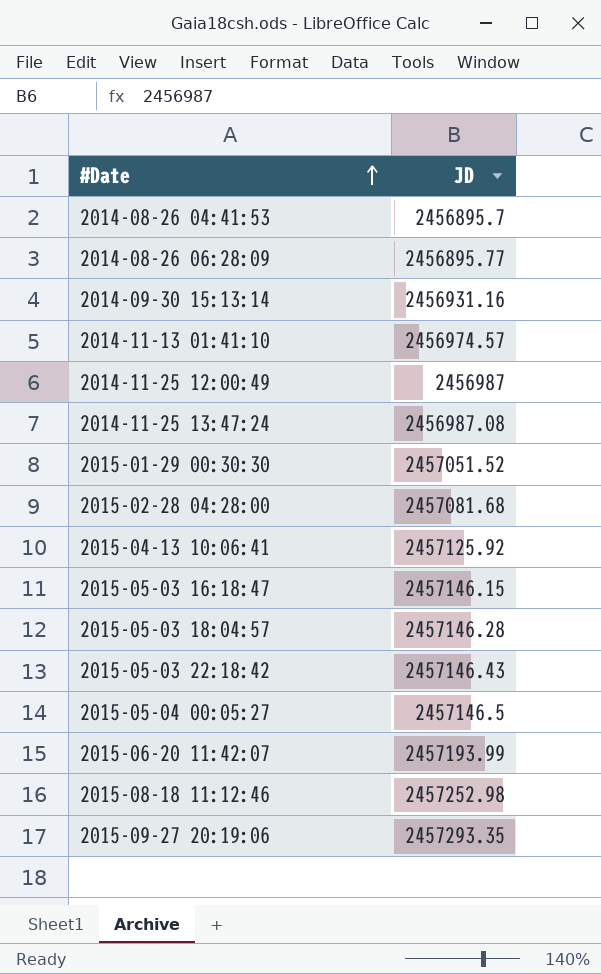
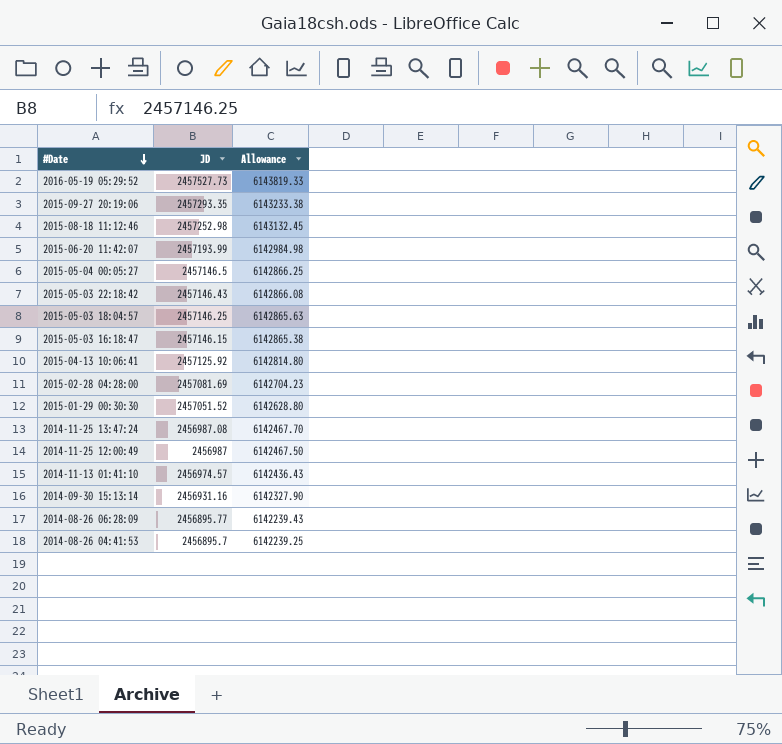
row order: #Date ascending -> #Date descending
column Allowance | formula: none -> [JD] * 2.5
row 2016-05-19 05:29:52: none -> 2457527.73 | 6143819.33
2015-05-03 18:04:57 | JD: 2457146.28 -> 2457146.25
2015-02-28 04:28:00 | JD: 2457081.68 -> 2457081.69

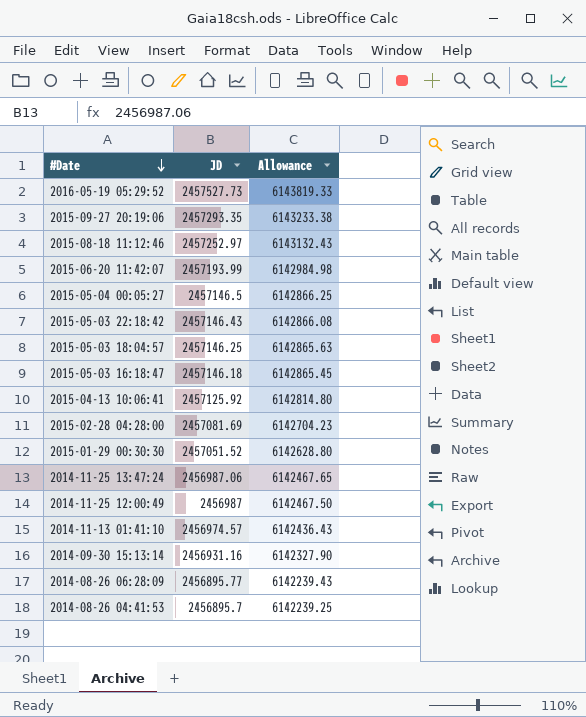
2015-08-18 11:12:46 | JD: 2457252.98 -> 2457252.97
2015-08-18 11:12:46 | Allowance: 6143132.45 -> 6143132.43
2015-05-03 16:18:47 | JD: 2457146.15 -> 2457146.18
2015-05-03 16:18:47 | Allowance: 6142865.38 -> 6142865.45
2014-11-25 13:47:24 | JD: 2456987.08 -> 2456987.06
2014-11-25 13:47:24 | Allowance: 6142467.70 -> 6142467.65

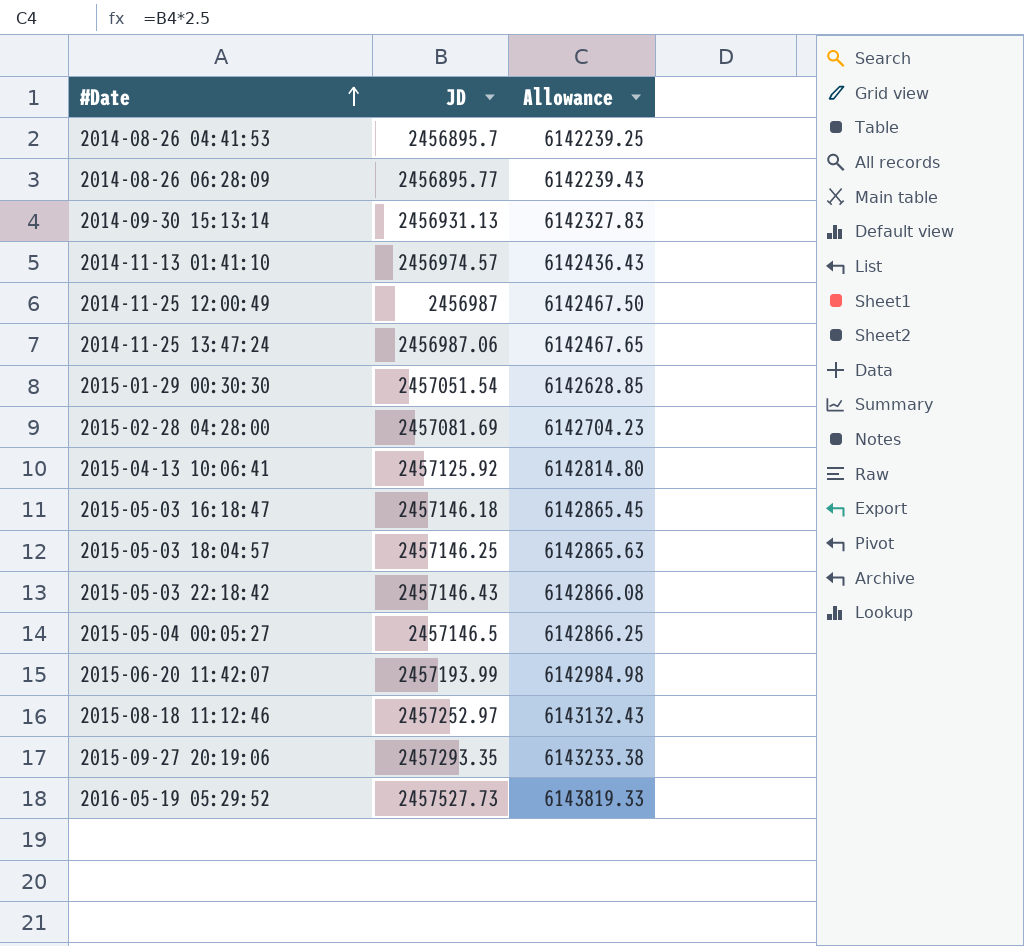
row order: #Date descending -> #Date ascending
2014-09-30 15:13:14 | JD: 2456931.16 -> 2456931.13
2014-09-30 15:13:14 | Allowance: 6142327.90 -> 6142327.83
2015-01-29 00:30:30 | JD: 2457051.52 -> 2457051.54
2015-01-29 00:30:30 | Allowance: 6142628.80 -> 6142628.85

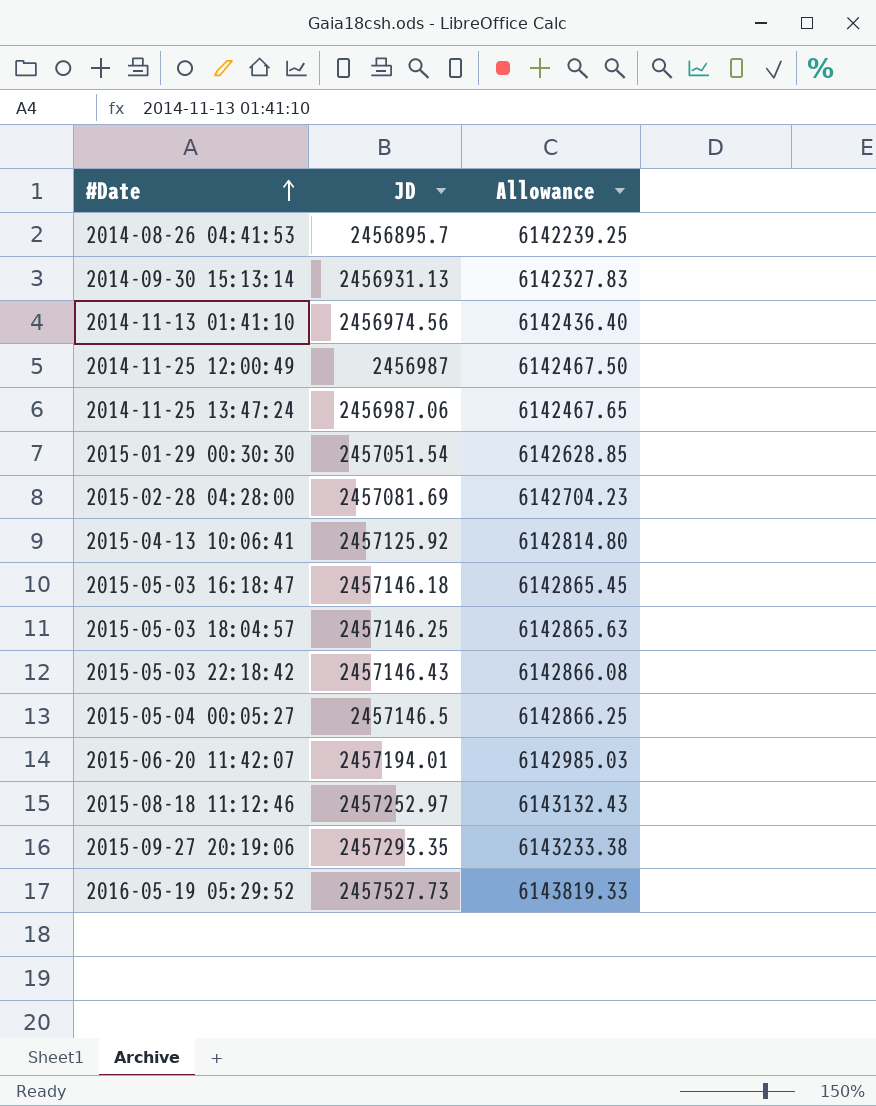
row 2014-08-26 06:28:09: 2456895.77 | 6142239.43 -> none
2014-11-13 01:41:10 | JD: 2456974.57 -> 2456974.56
2014-11-13 01:41:10 | Allowance: 6142436.43 -> 6142436.40
2015-06-20 11:42:07 | JD: 2457193.99 -> 2457194.01
2015-06-20 11:42:07 | Allowance: 6142984.98 -> 6142985.03

